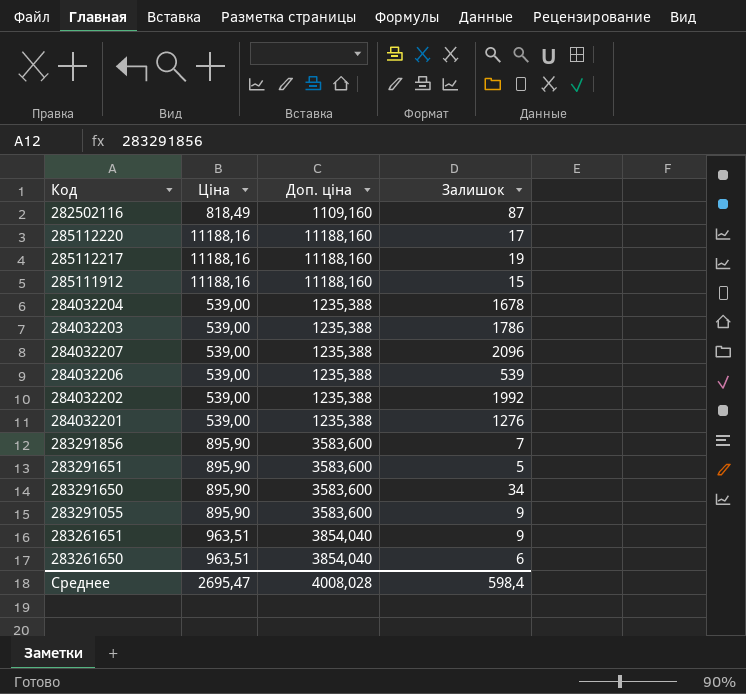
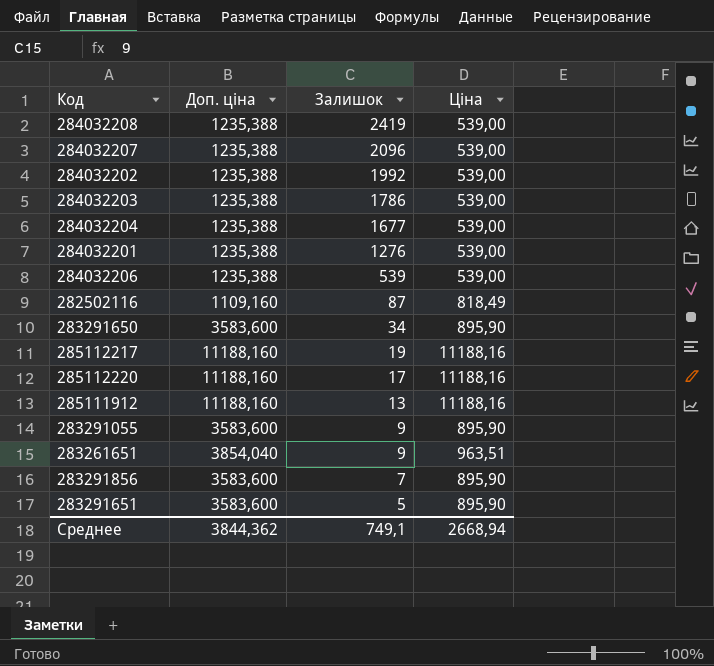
row order: none -> Залишок descending
column Ціна | position: 2 -> 4
row 283261650: 963,51 | 3854,040 | 6 -> none
row 284032208: none -> 1235,388 | 2419 | 539,00
284032204 | Залишок: 1678 -> 1677
285111912 | Залишок: 15 -> 13
Среднее | Доп. ціна: 4008,028 -> 3844,362
Среднее | Залишок: 598,4 -> 749,1
Среднее | Ціна: 2695,47 -> 2668,94

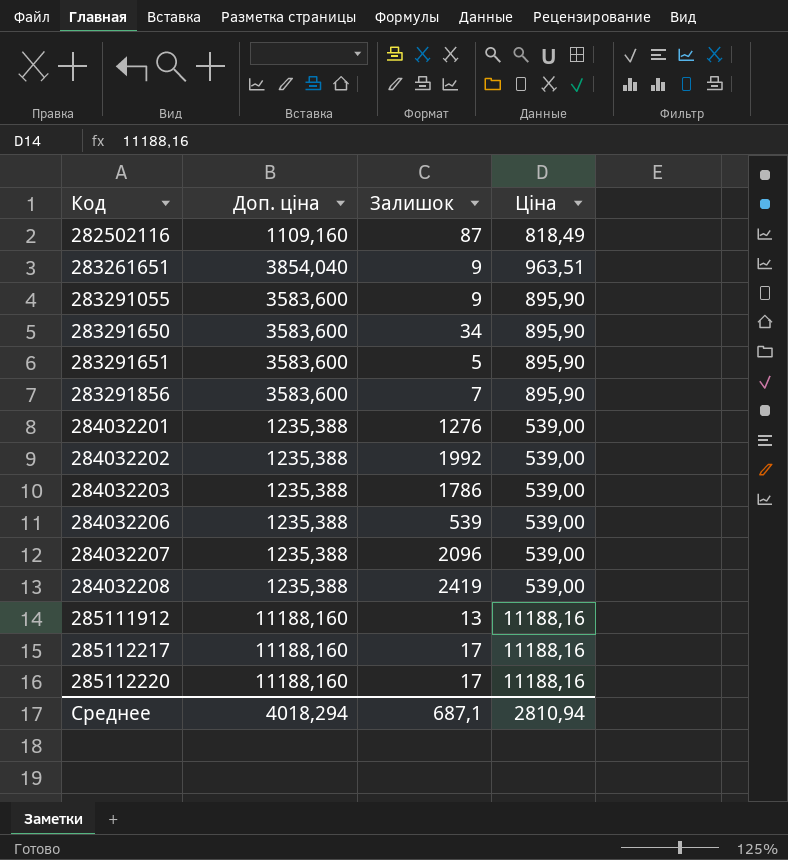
row order: Залишок descending -> Код ascending
row 284032204: 1235,388 | 1677 | 539,00 -> none
285112217 | Залишок: 19 -> 17
Среднее | Доп. ціна: 3844,362 -> 4018,294
Среднее | Залишок: 749,1 -> 687,1
Среднее | Ціна: 2668,94 -> 2810,94

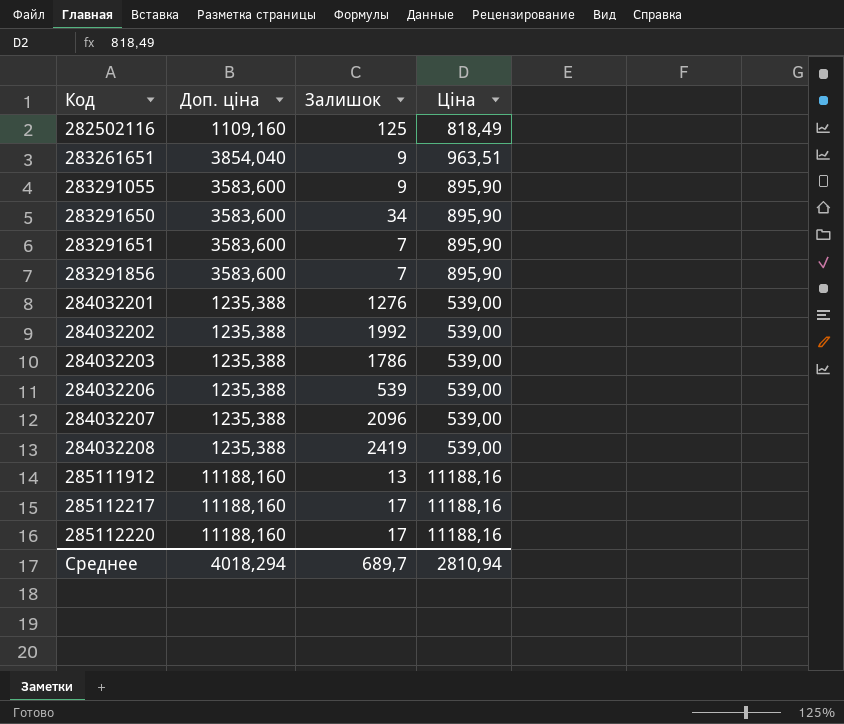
282502116 | Залишок: 87 -> 125
283291651 | Залишок: 5 -> 7
Среднее | Залишок: 687,1 -> 689,7

